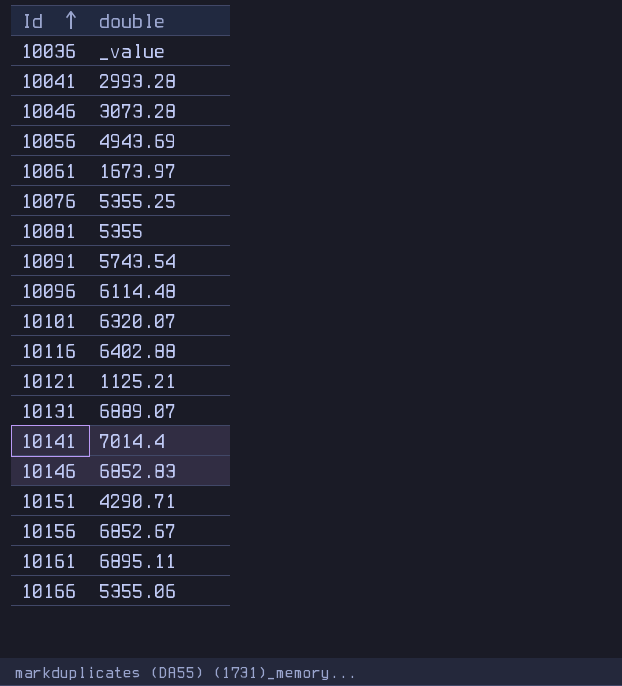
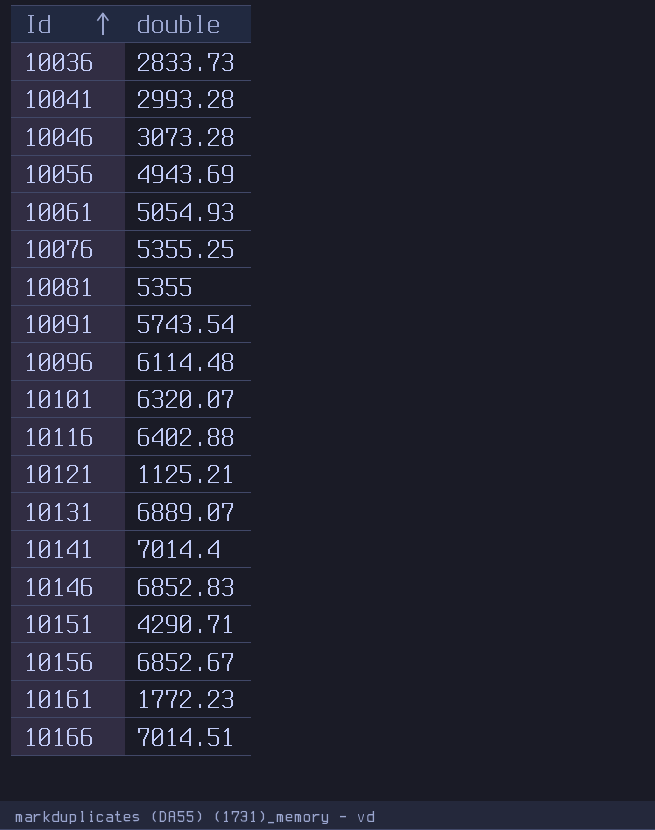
10036 | double: _value -> 2833.73
10061 | double: 1673.97 -> 5054.93
10161 | double: 6895.11 -> 1772.23
10166 | double: 5355.06 -> 7014.51

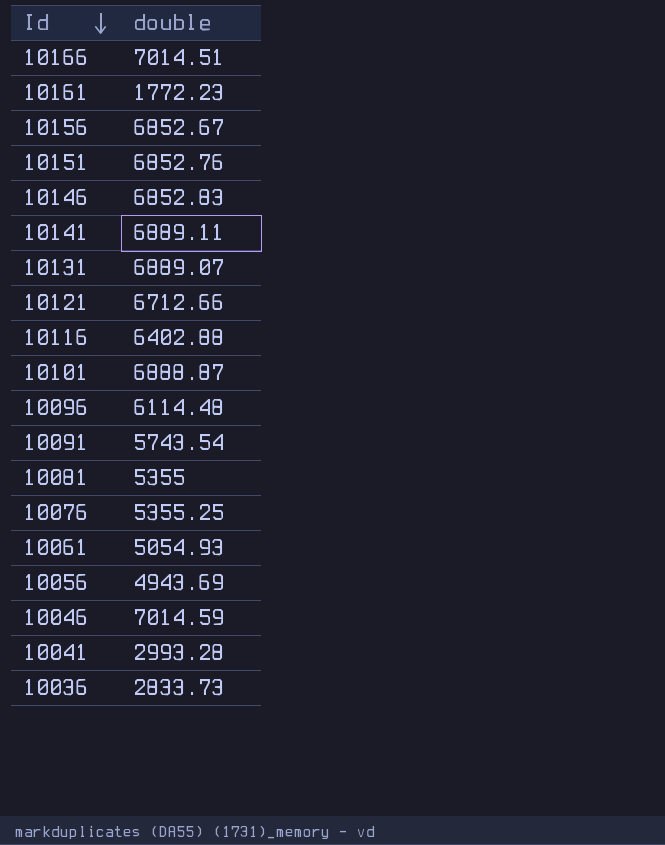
row order: Id ascending -> Id descending
10151 | double: 4290.71 -> 6852.76
10141 | double: 7014.4 -> 6889.11
10121 | double: 1125.21 -> 6712.66
10101 | double: 6320.07 -> 6888.87
10046 | double: 3073.28 -> 7014.59

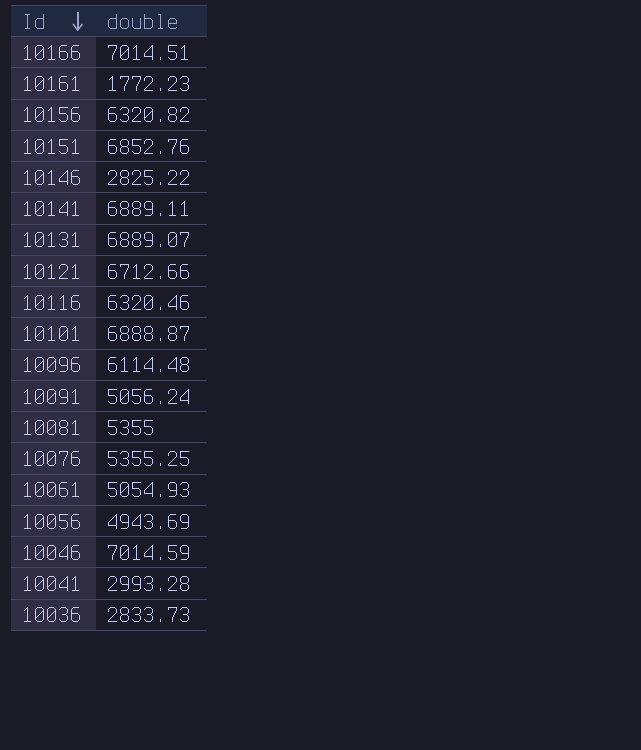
10156 | double: 6852.67 -> 6320.82
10146 | double: 6852.83 -> 2825.22
10116 | double: 6402.88 -> 6320.46
10091 | double: 5743.54 -> 5056.24

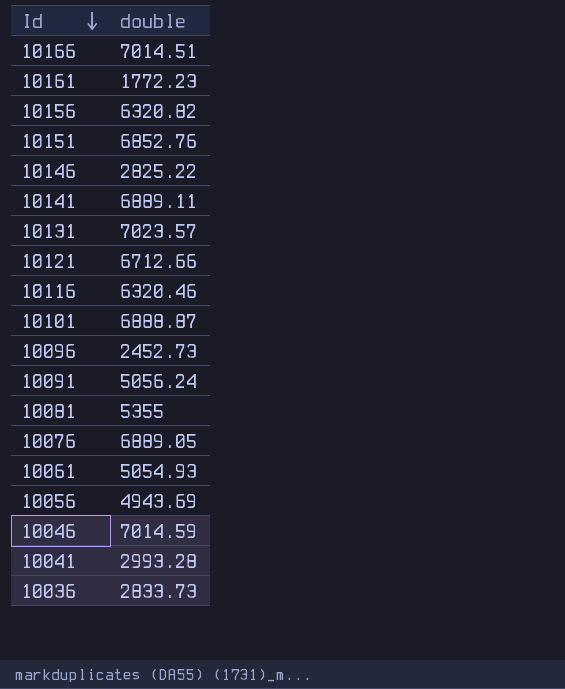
10131 | double: 6889.07 -> 7023.57
10096 | double: 6114.48 -> 2452.73
10076 | double: 5355.25 -> 6889.05

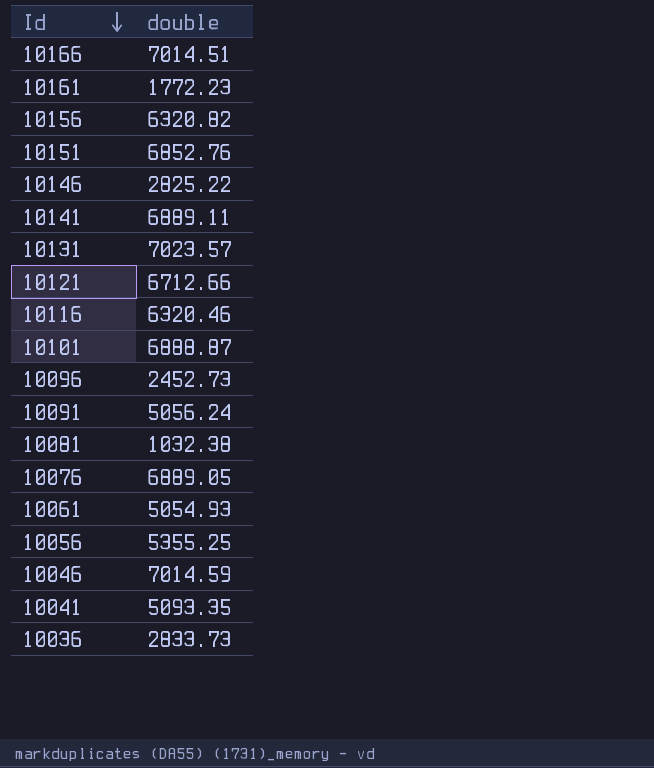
10081 | double: 5355 -> 1032.38
10056 | double: 4943.69 -> 5355.25
10041 | double: 2993.28 -> 5093.35

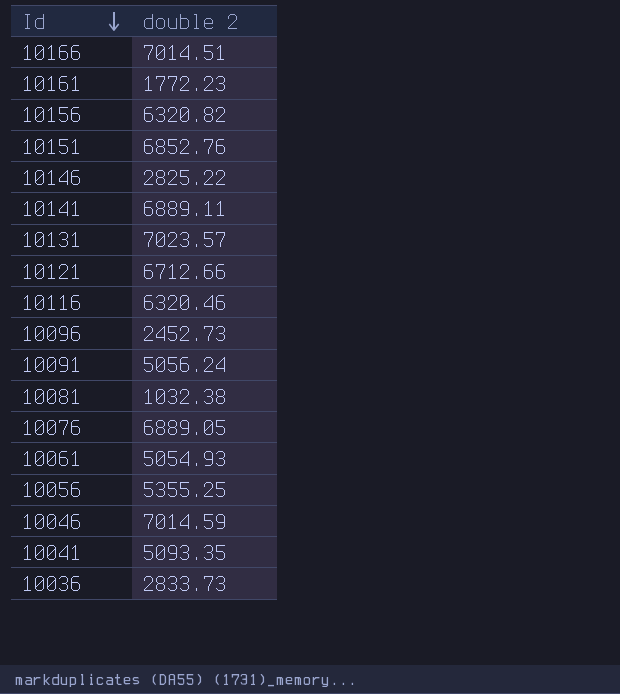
column name: double -> double 2
row 10101: 6888.87 -> none

